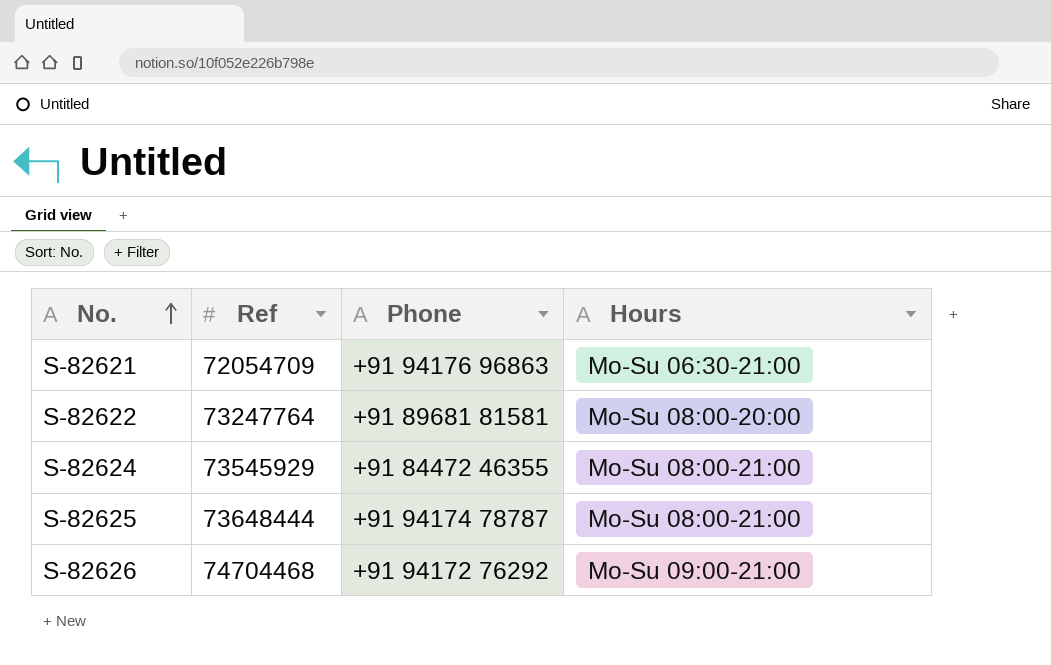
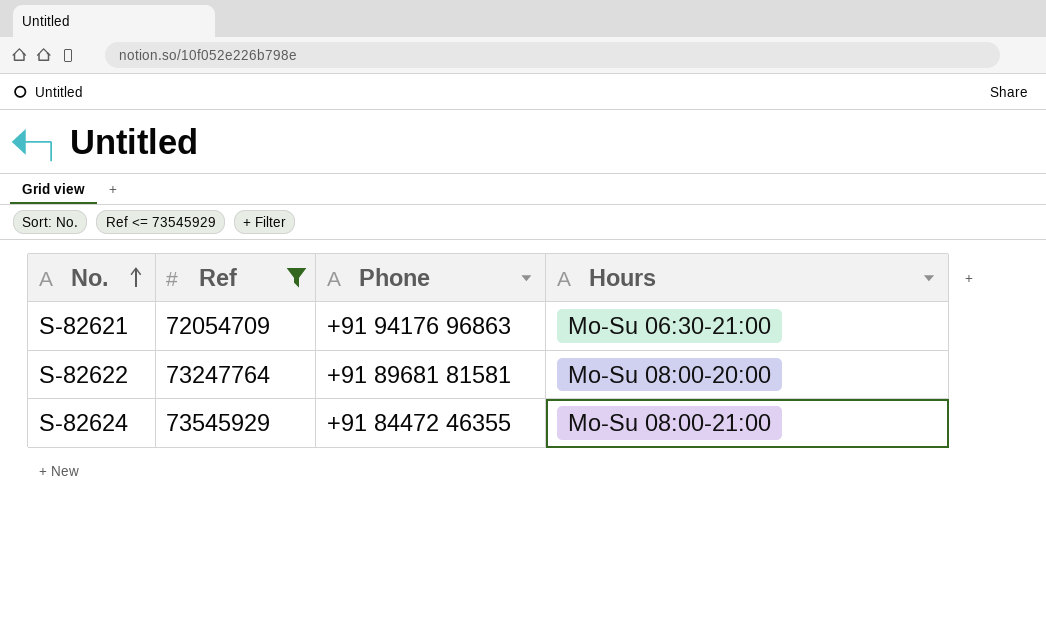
filter: none -> Ref <= 73545929

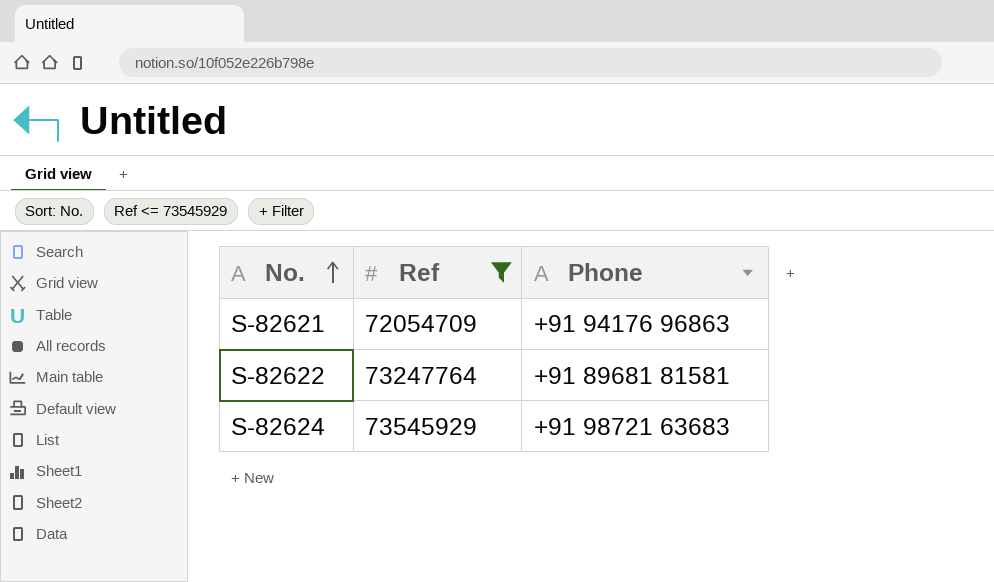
column Hours | position: 4 -> none
S-82624 | Phone: +91 84472 46355 -> +91 98721 63683

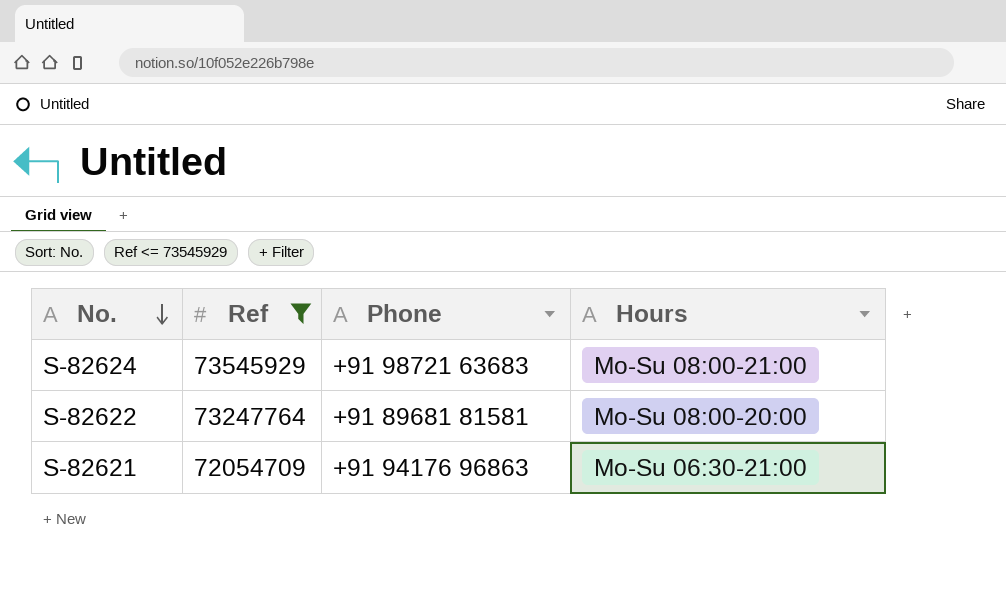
row order: No. ascending -> No. descending
column Hours | position: none -> 4

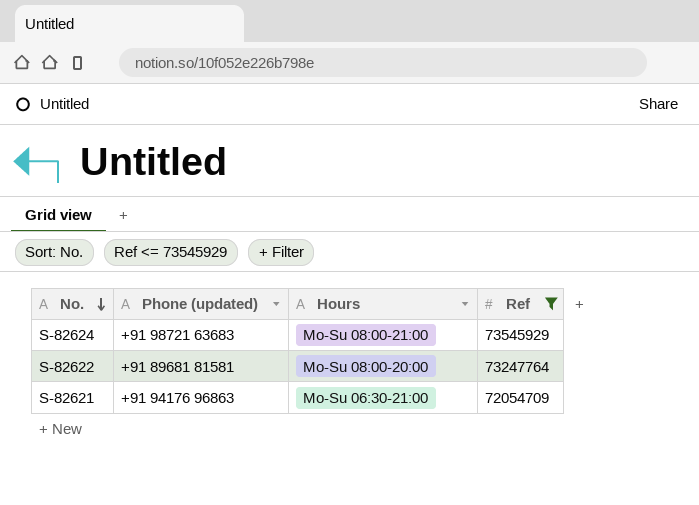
column name: Phone -> Phone (updated)
column Ref | position: 2 -> 4

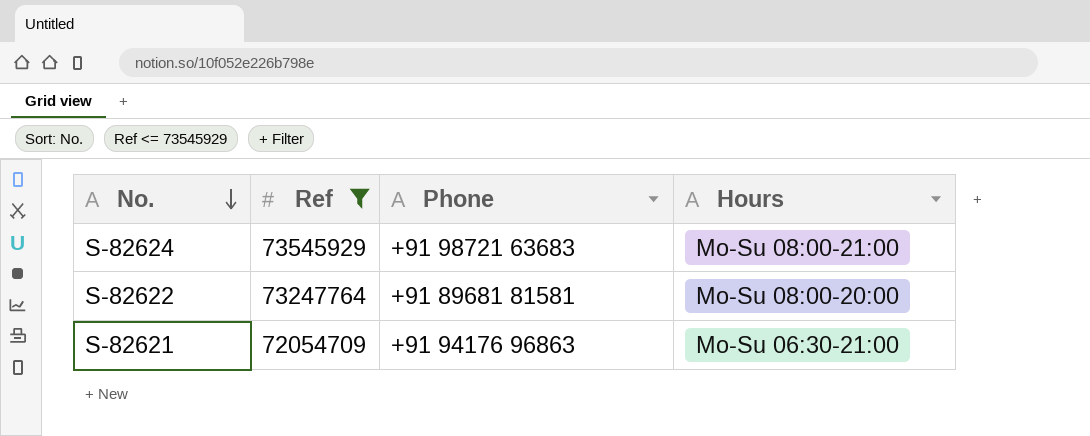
column Ref | position: 4 -> 2
column name: Phone (updated) -> Phone

